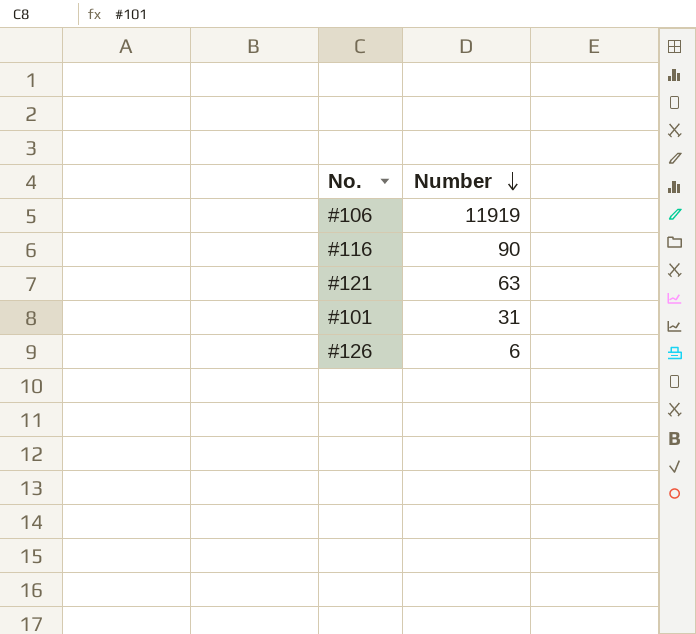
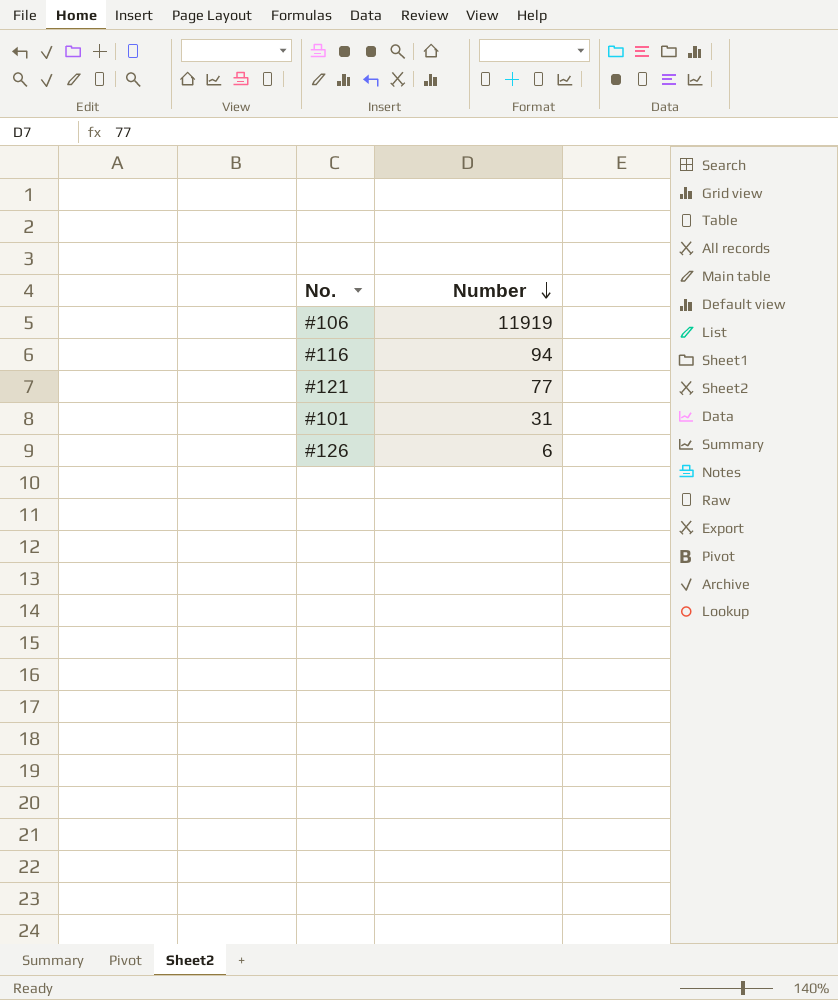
#116 | Number: 90 -> 94
#121 | Number: 63 -> 77

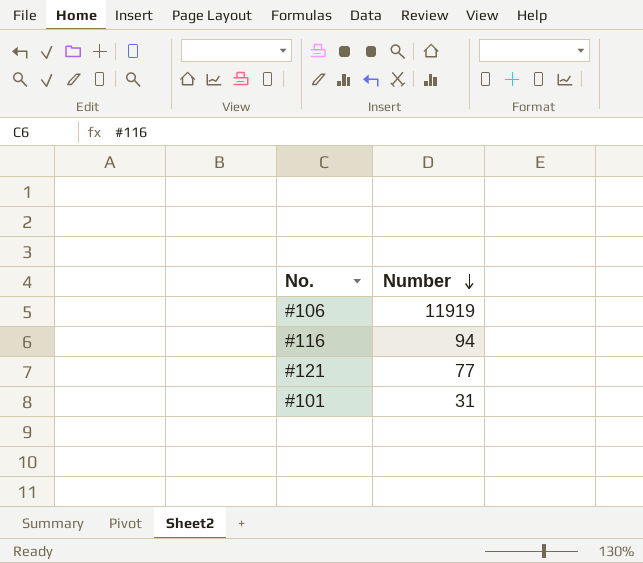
row #126: 6 -> none

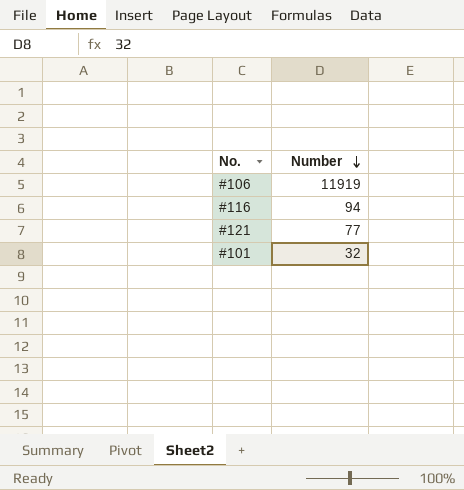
#101 | Number: 31 -> 32

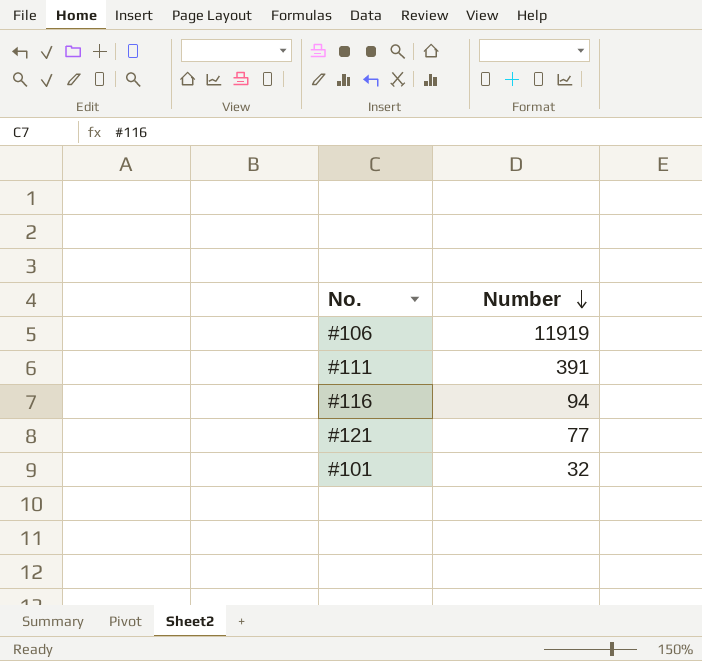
row #111: none -> 391

